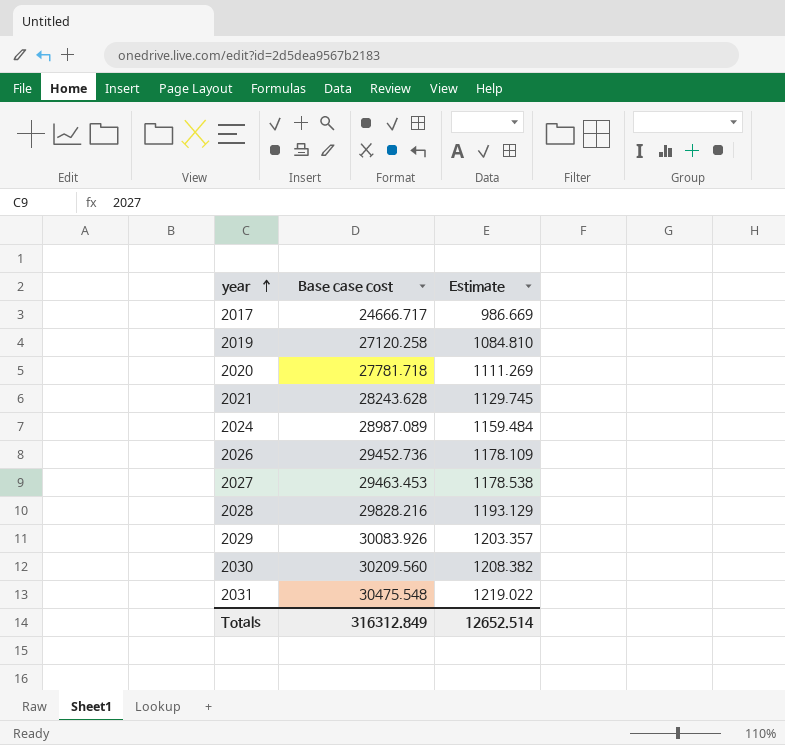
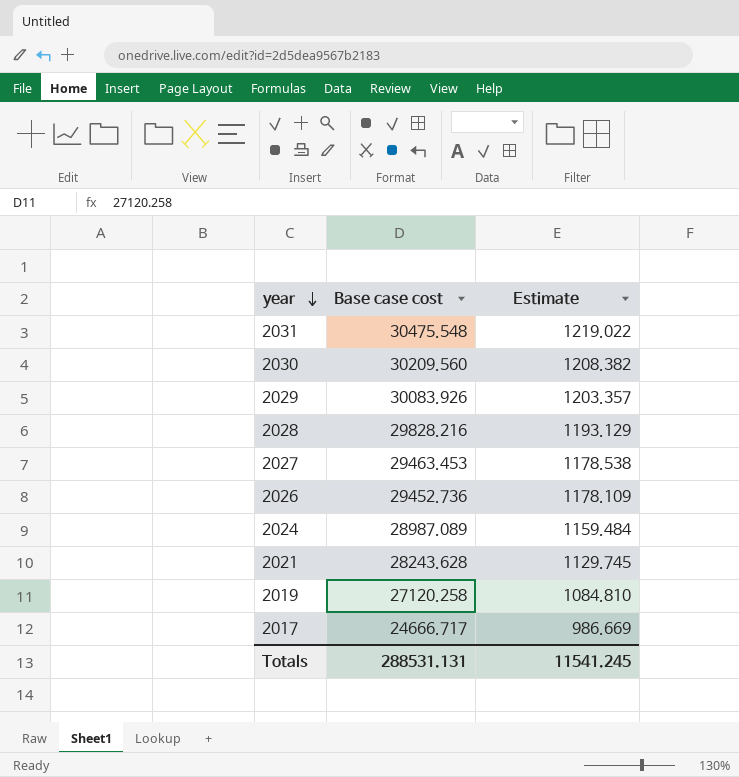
row order: year ascending -> year descending
row 2020: 27781.718 | 1111.269 -> none
Totals | Base case cost: 316312.849 -> 288531.131
Totals | Estimate: 12652.514 -> 11541.245

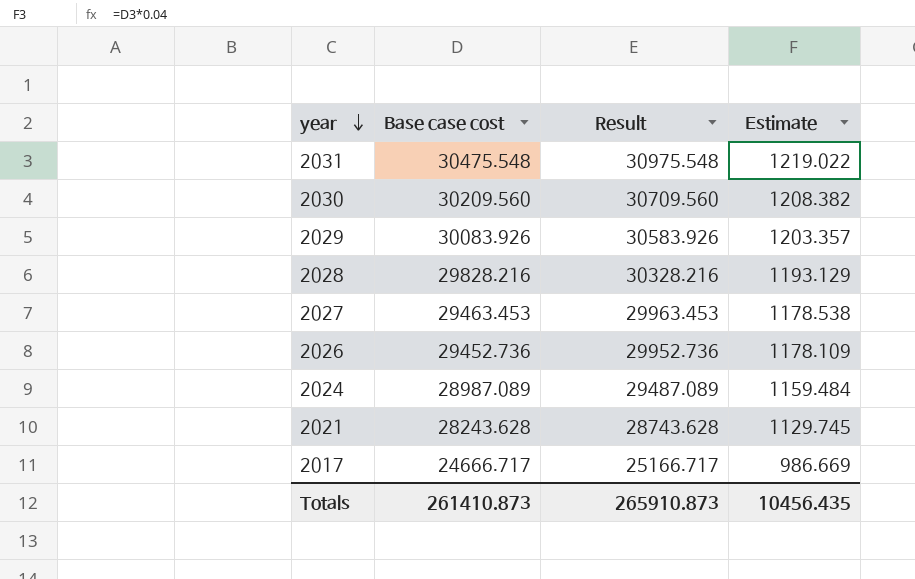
column Result | formula: none -> [Base case cost] + 500
row 2019: 27120.258 | 1084.810 -> none
Totals | Base case cost: 288531.131 -> 261410.873
Totals | Estimate: 11541.245 -> 10456.435

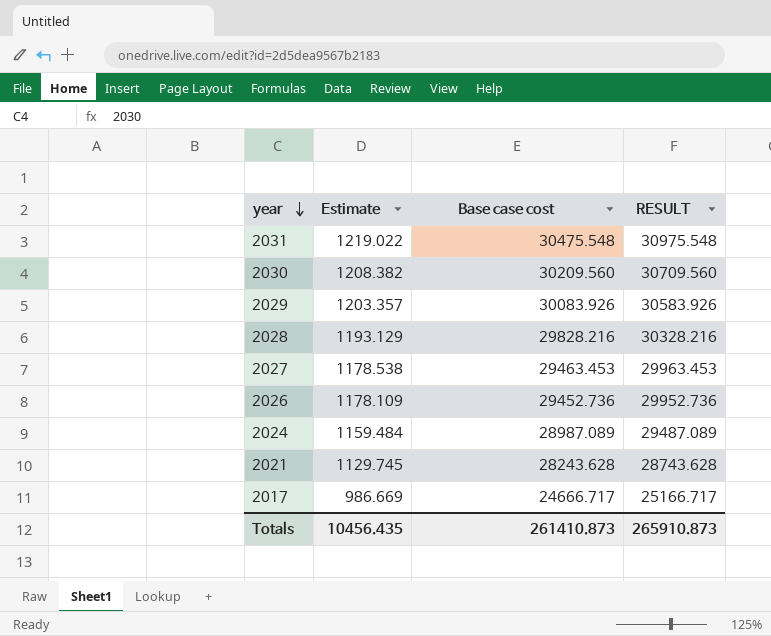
column Estimate | position: 4 -> 2
column name: Result -> RESULT

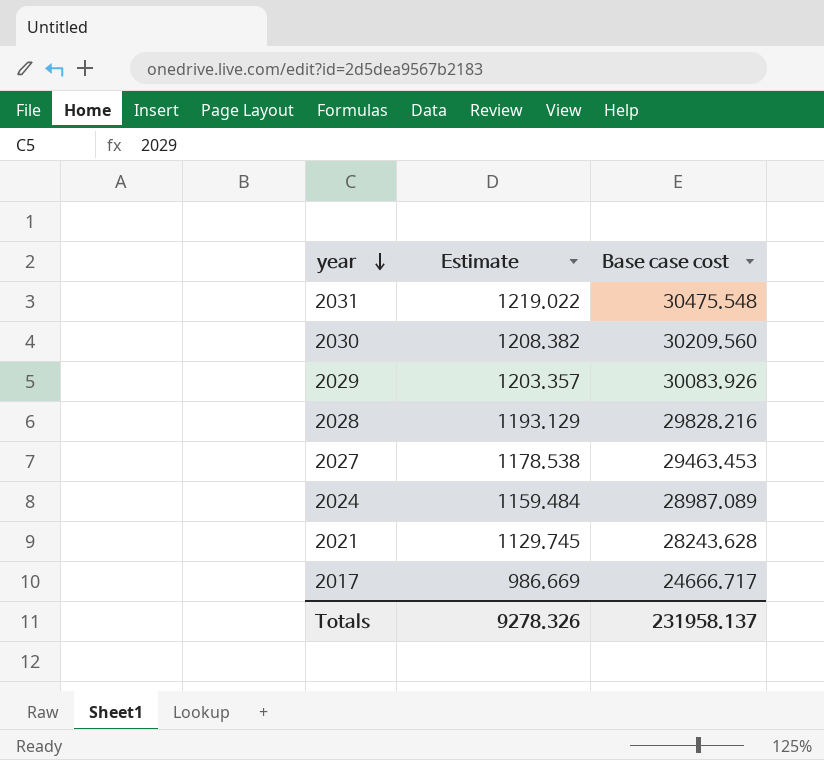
column RESULT | formula: [Base case cost] + 500 -> none
row 2026: 1178.109 | 29452.736 | 29952.736 -> none
Totals | Estimate: 10456.435 -> 9278.326
Totals | Base case cost: 261410.873 -> 231958.137

